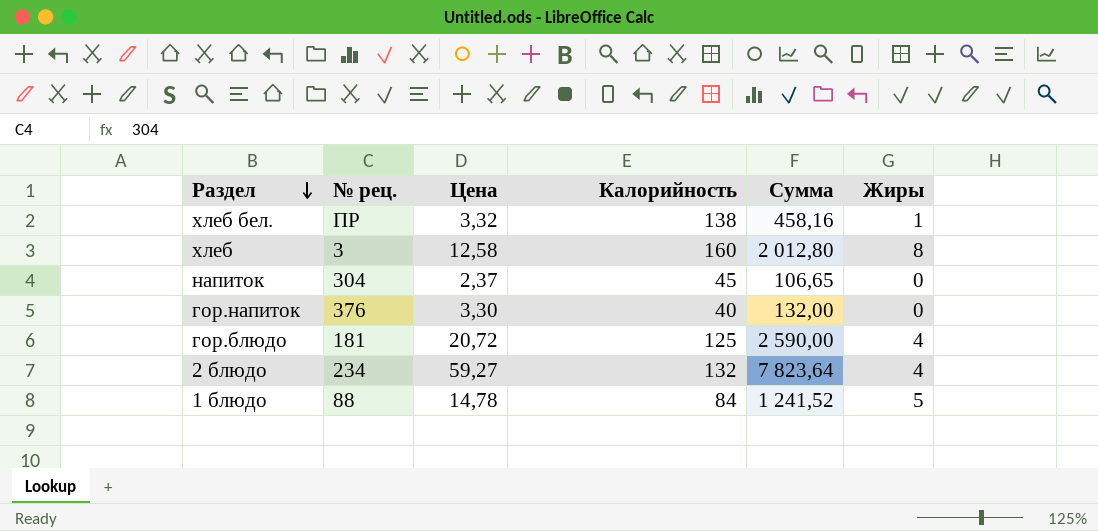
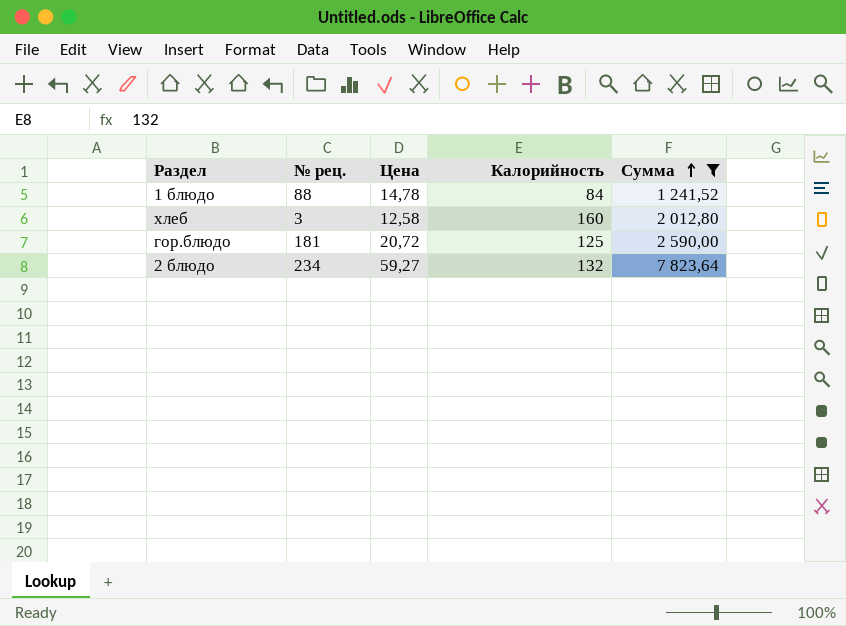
filter: none -> Сумма >= 1 241,52
row order: Раздел descending -> Сумма ascending
column Жиры | position: 6 -> none

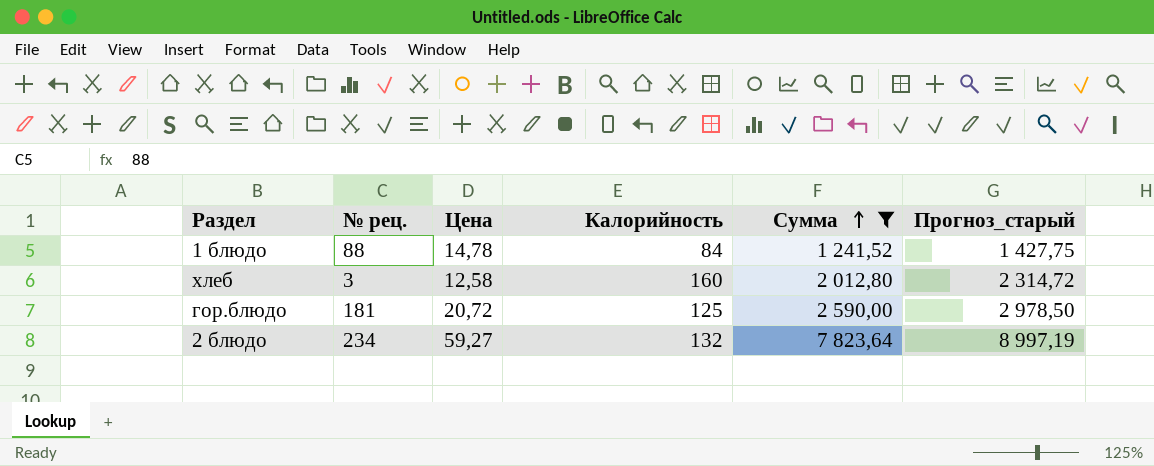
column Прогноз_старый | formula: none -> [Сумма] * 1,15

